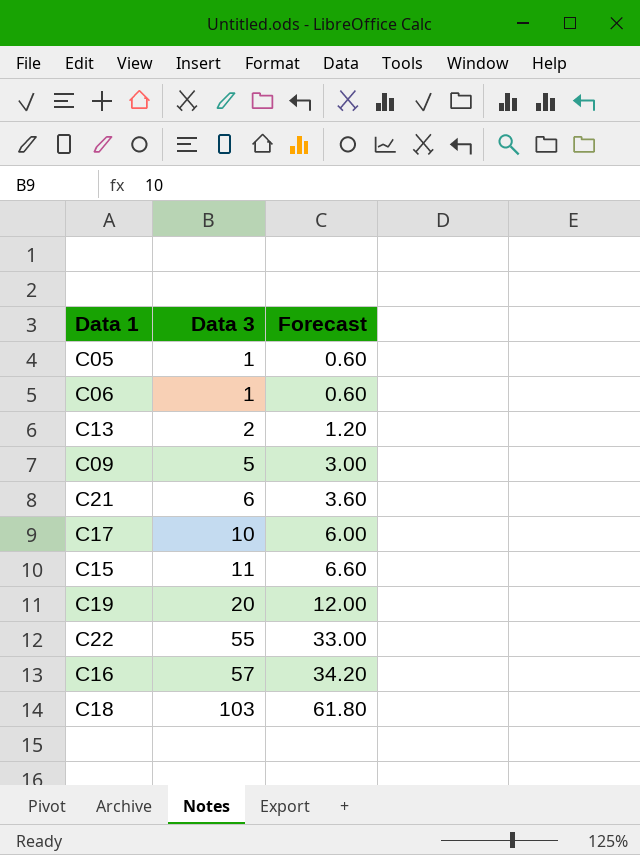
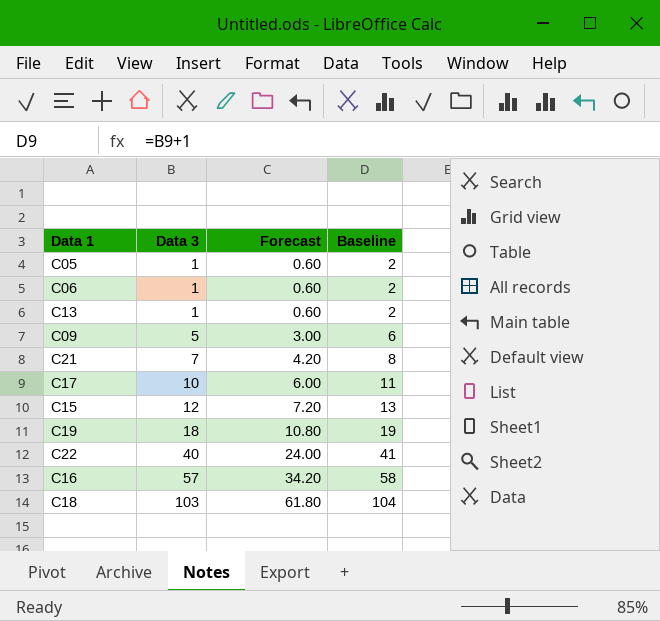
column Baseline | formula: none -> [Data 3] + 1
C13 | Data 3: 2 -> 1
C13 | Forecast: 1.20 -> 0.60
C21 | Data 3: 6 -> 7
C21 | Forecast: 3.60 -> 4.20
C15 | Data 3: 11 -> 12
C15 | Forecast: 6.60 -> 7.20
C19 | Data 3: 20 -> 18
C19 | Forecast: 12.00 -> 10.80
C22 | Data 3: 55 -> 40
C22 | Forecast: 33.00 -> 24.00

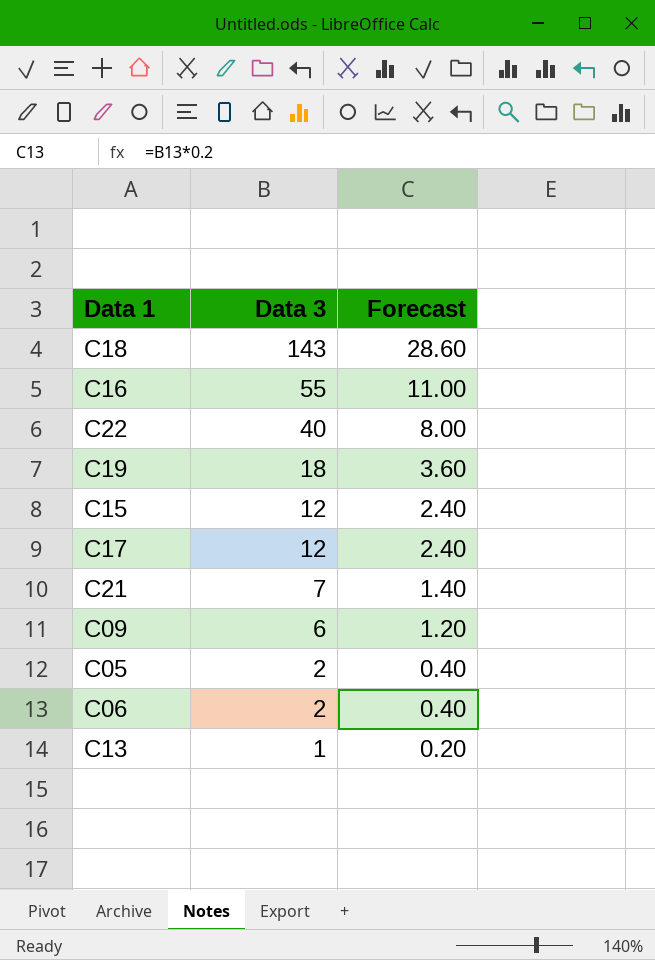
row order: Data 3 ascending -> Data 3 descending
column Baseline | formula: [Data 3] + 1 -> none
column Forecast | formula: [Data 3] * 0.6 -> [Data 3] * 0.2
C18 | Data 3: 103 -> 143
C16 | Data 3: 57 -> 55
C17 | Data 3: 10 -> 12
C09 | Data 3: 5 -> 6
C05 | Data 3: 1 -> 2
C06 | Data 3: 1 -> 2

